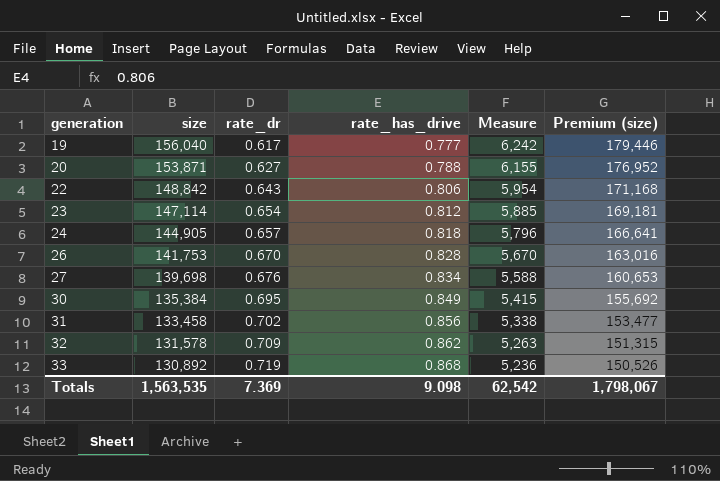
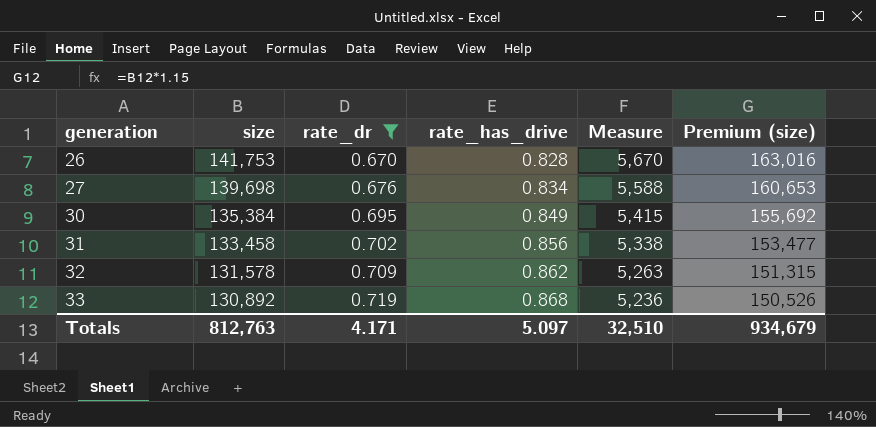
filter: none -> rate_dr >= 0.670
Totals | size: 1,563,535 -> 812,763
Totals | rate_dr: 7.369 -> 4.171
Totals | rate_has_drive: 9.098 -> 5.097
Totals | Measure: 62,542 -> 32,510
Totals | Premium (size): 1,798,067 -> 934,679

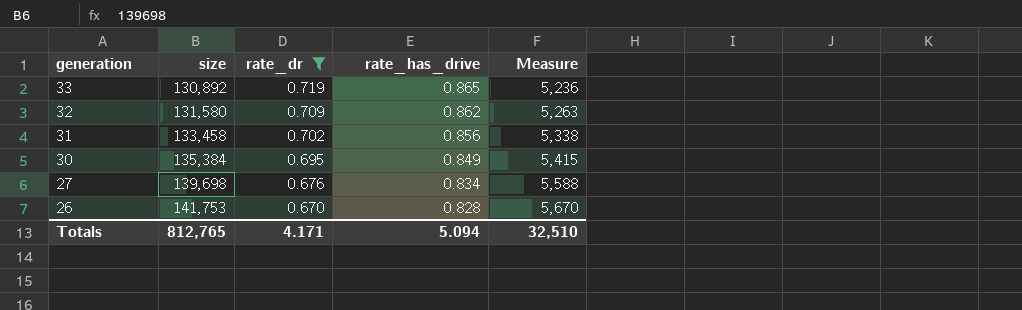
row order: generation ascending -> generation descending
column Premium (size) | formula: [size] * 1.15 -> none
33 | rate_has_drive: 0.868 -> 0.865
32 | size: 131,578 -> 131,580
Totals | size: 812,763 -> 812,765
Totals | rate_has_drive: 5.097 -> 5.094

